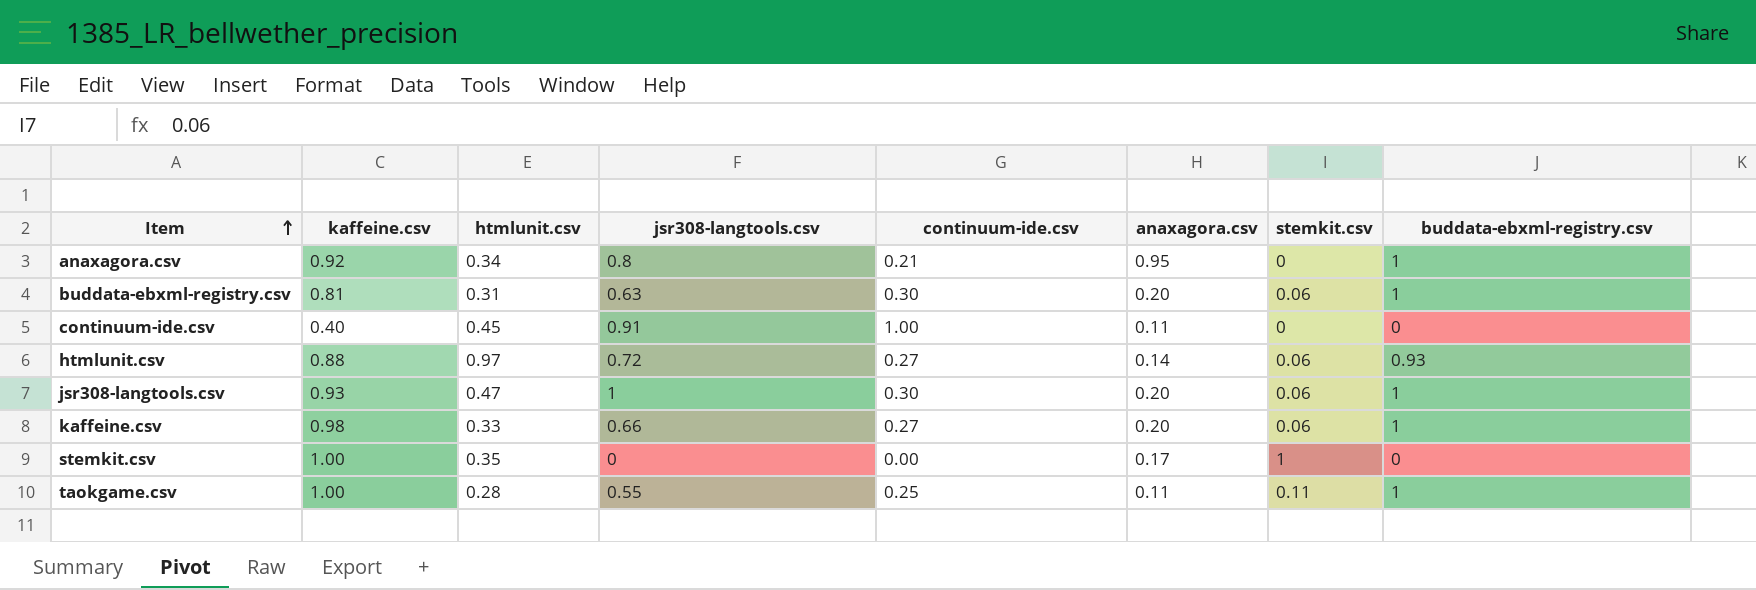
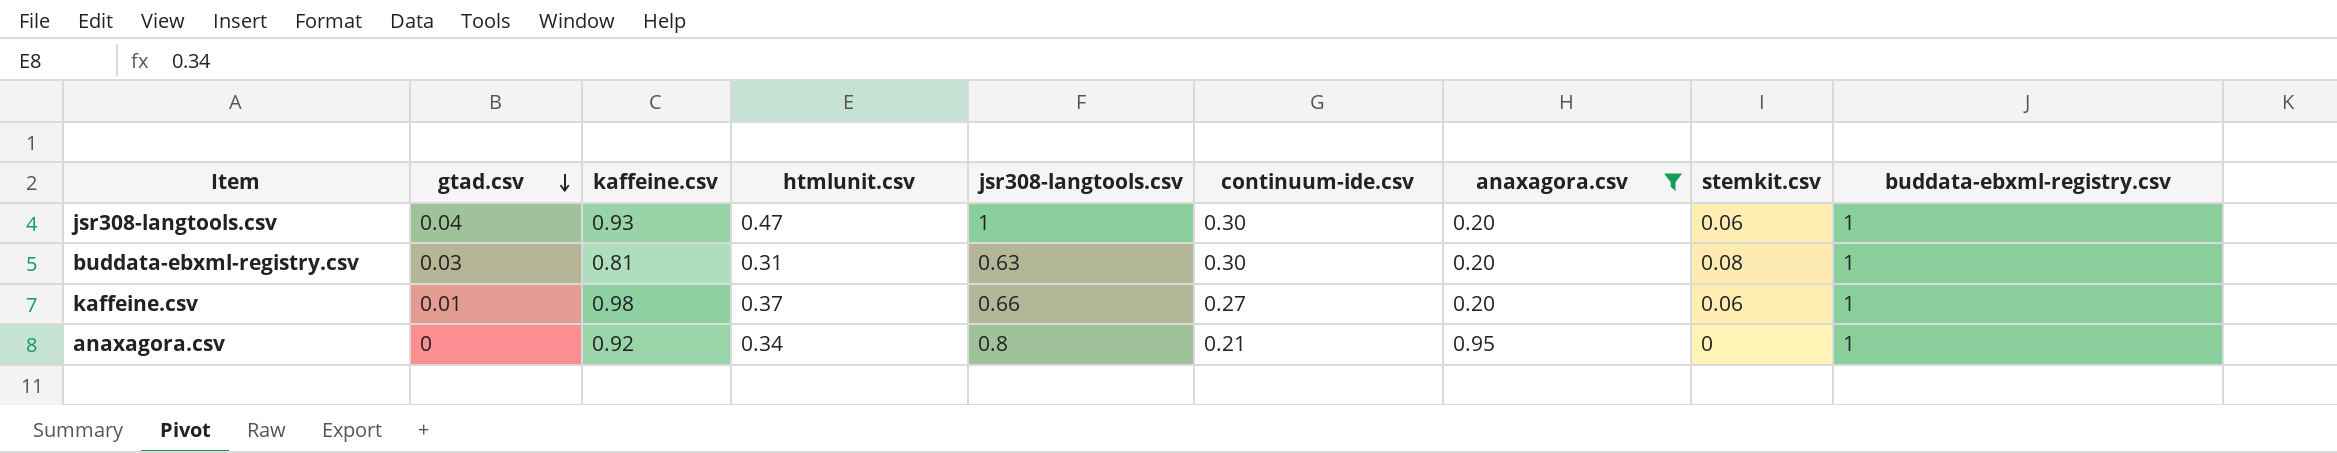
filter: none -> anaxagora.csv >= 0.20
row order: Item ascending -> gtad.csv descending
column gtad.csv | position: none -> 2
buddata-ebxml-registry.csv | stemkit.csv: 0.06 -> 0.08
kaffeine.csv | htmlunit.csv: 0.33 -> 0.37

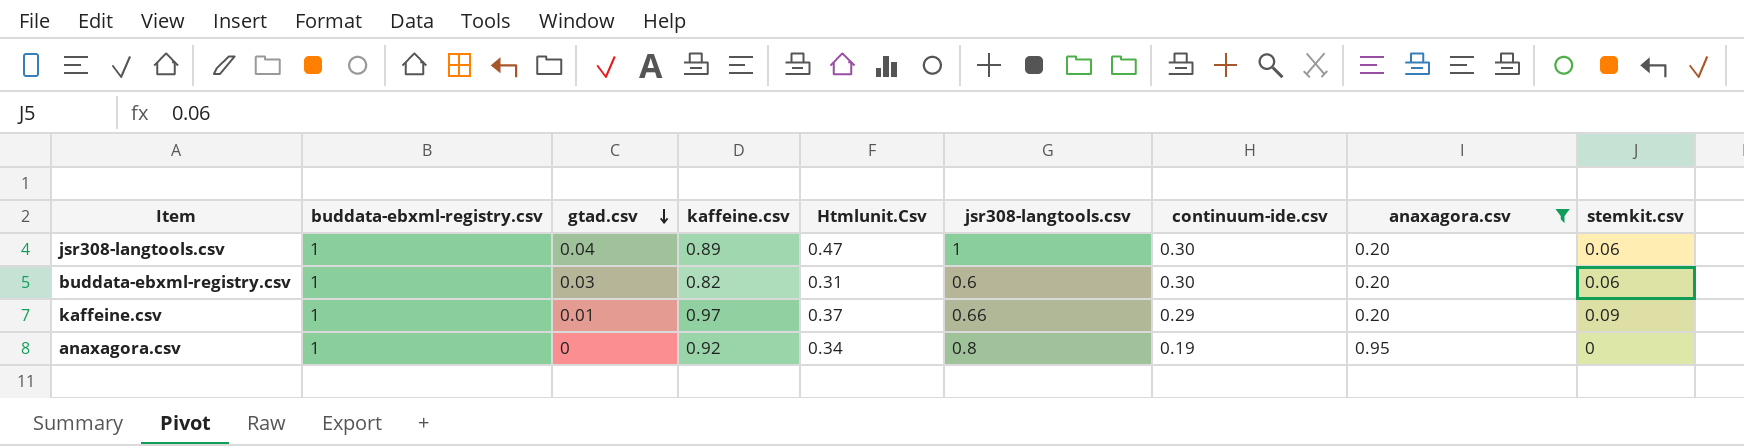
column buddata-ebxml-registry.csv | position: 9 -> 2
column name: htmlunit.csv -> Htmlunit.Csv
jsr308-langtools.csv | kaffeine.csv: 0.93 -> 0.89
buddata-ebxml-registry.csv | kaffeine.csv: 0.81 -> 0.82
buddata-ebxml-registry.csv | jsr308-langtools.csv: 0.63 -> 0.6
buddata-ebxml-registry.csv | stemkit.csv: 0.08 -> 0.06
kaffeine.csv | kaffeine.csv: 0.98 -> 0.97
kaffeine.csv | continuum-ide.csv: 0.27 -> 0.29
kaffeine.csv | stemkit.csv: 0.06 -> 0.09
anaxagora.csv | continuum-ide.csv: 0.21 -> 0.19

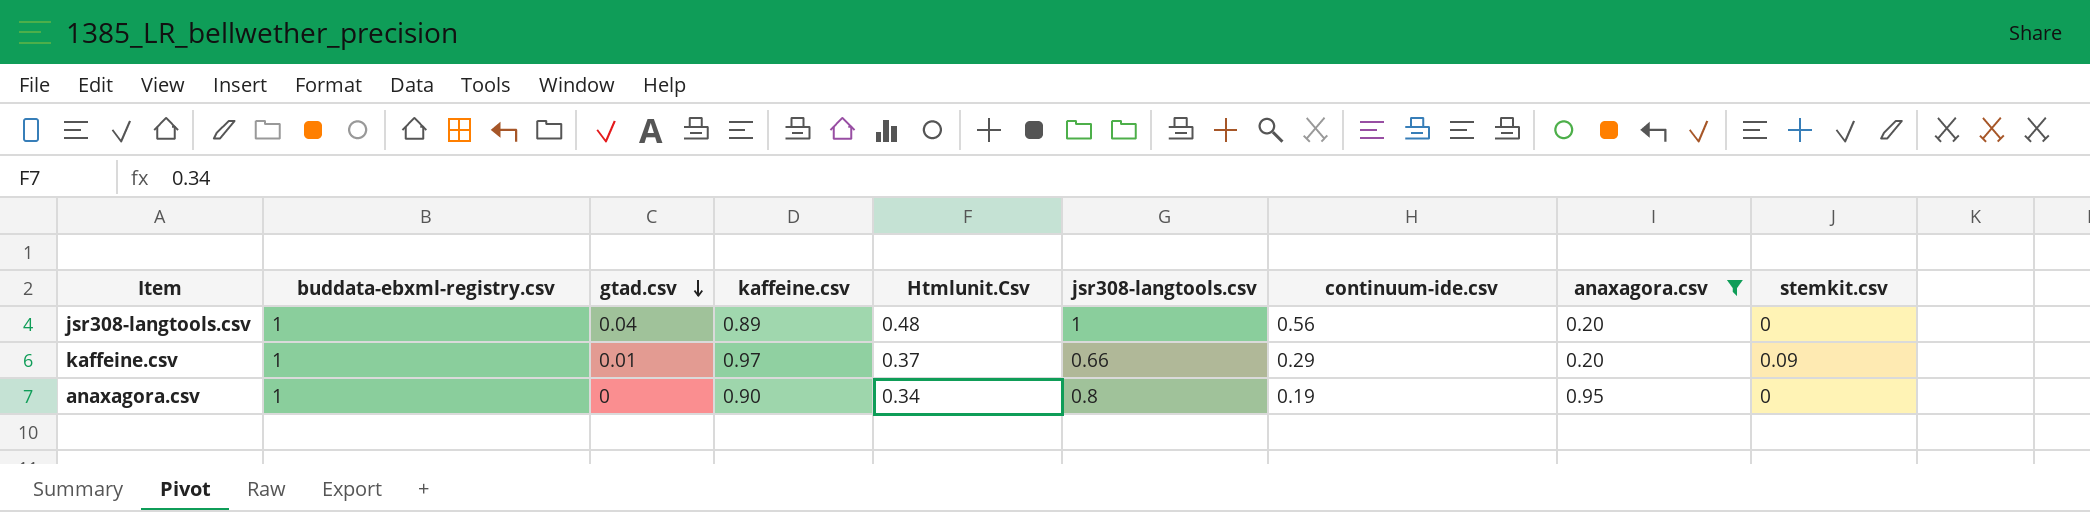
row buddata-ebxml-registry.csv: 1 | 0.03 | 0.82 | 0.31 | 0.6 | 0.30 | 0.20 | 0.06 -> none
jsr308-langtools.csv | Htmlunit.Csv: 0.47 -> 0.48
jsr308-langtools.csv | continuum-ide.csv: 0.30 -> 0.56
jsr308-langtools.csv | stemkit.csv: 0.06 -> 0
anaxagora.csv | kaffeine.csv: 0.92 -> 0.90

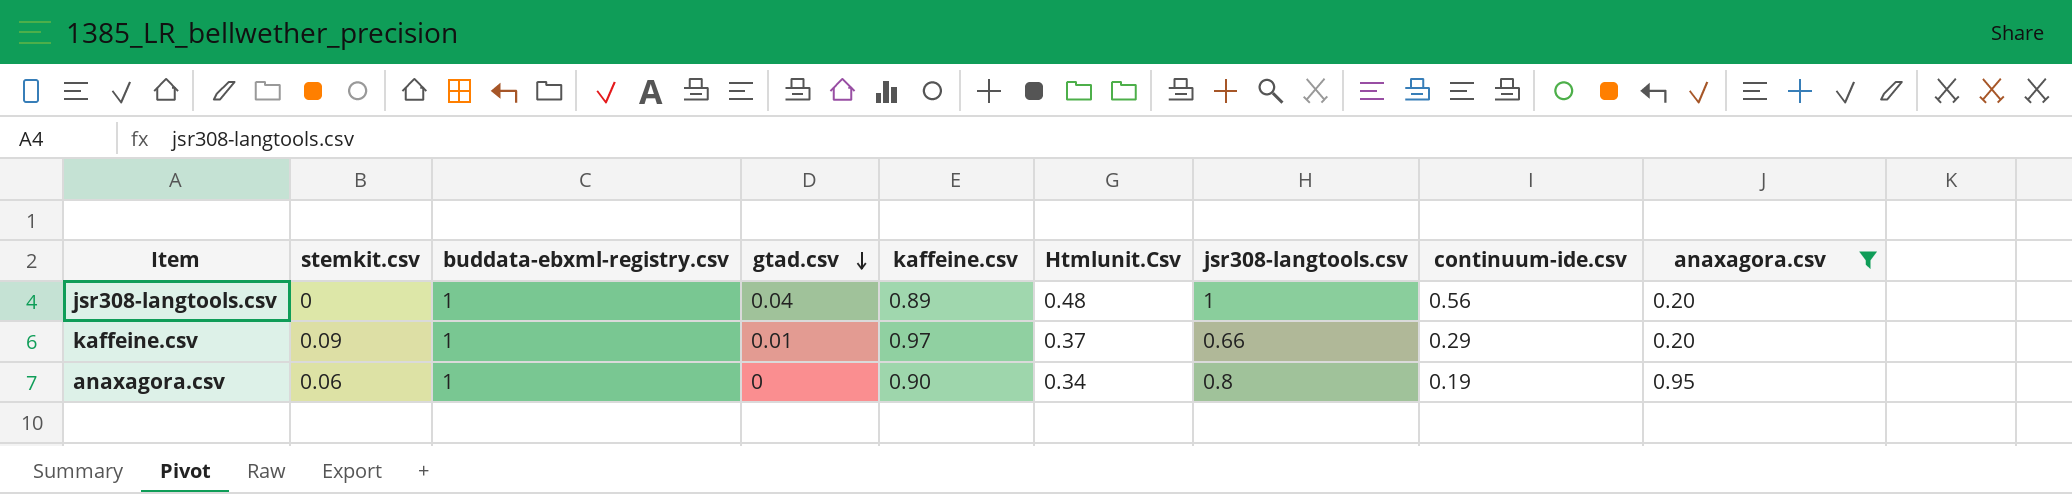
column stemkit.csv | position: 9 -> 2
anaxagora.csv | stemkit.csv: 0 -> 0.06

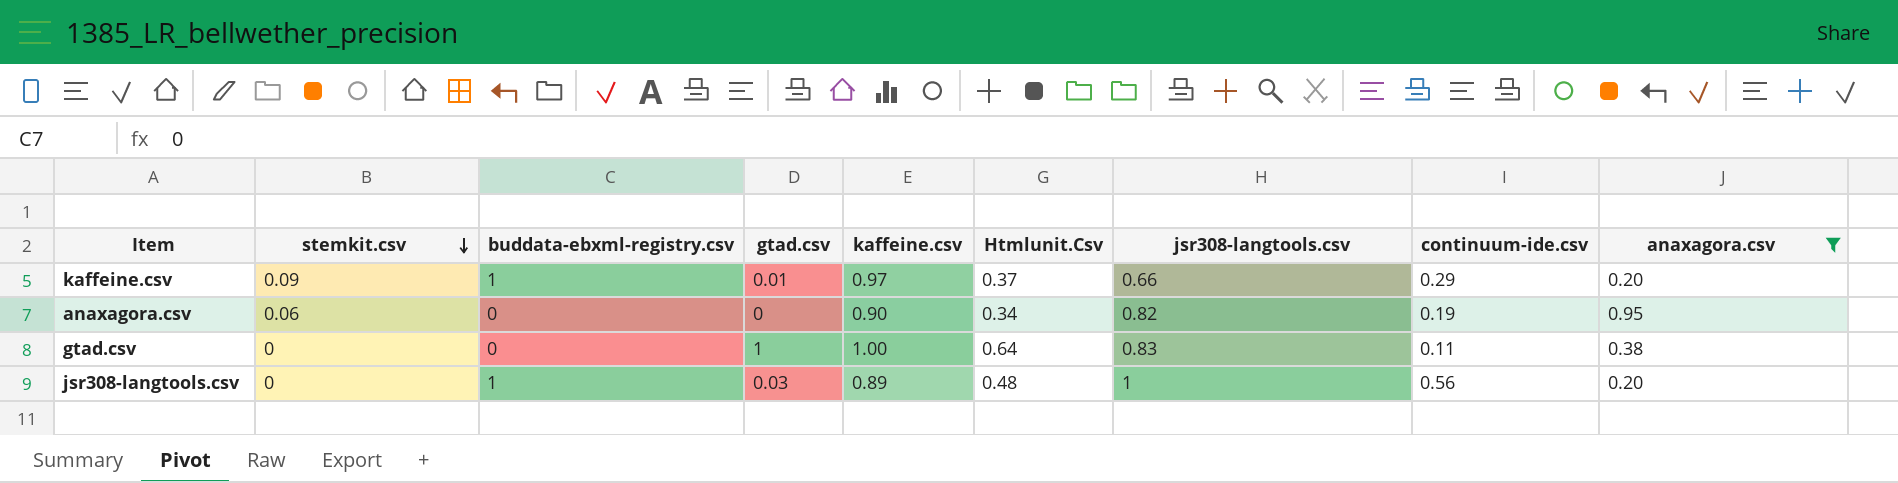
row order: gtad.csv descending -> stemkit.csv descending
anaxagora.csv | buddata-ebxml-registry.csv: 1 -> 0
anaxagora.csv | jsr308-langtools.csv: 0.8 -> 0.82
row gtad.csv: none -> 0 | 0 | 1 | 1.00 | 0.64 | 0.83 | 0.11 | 0.38
jsr308-langtools.csv | gtad.csv: 0.04 -> 0.03

